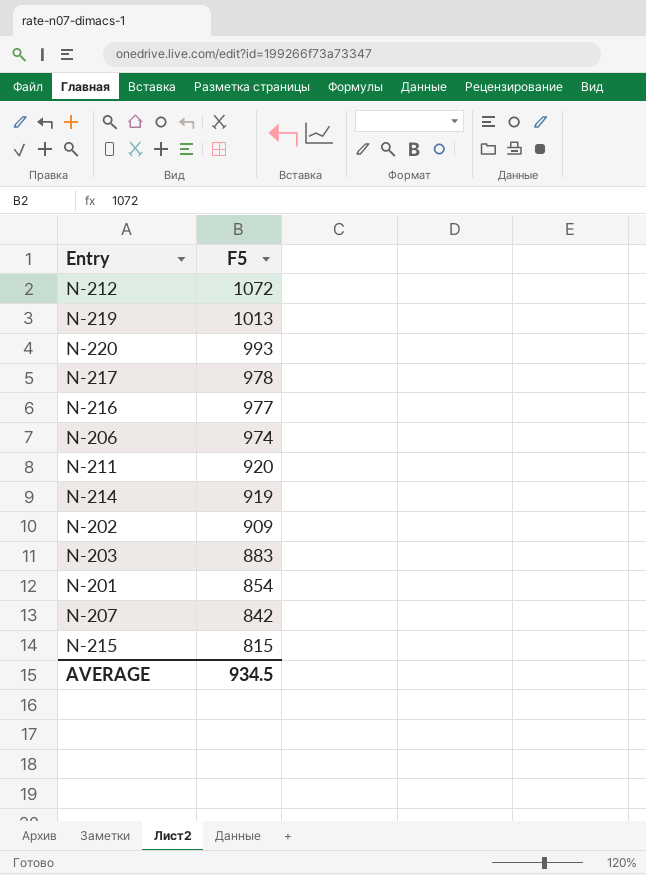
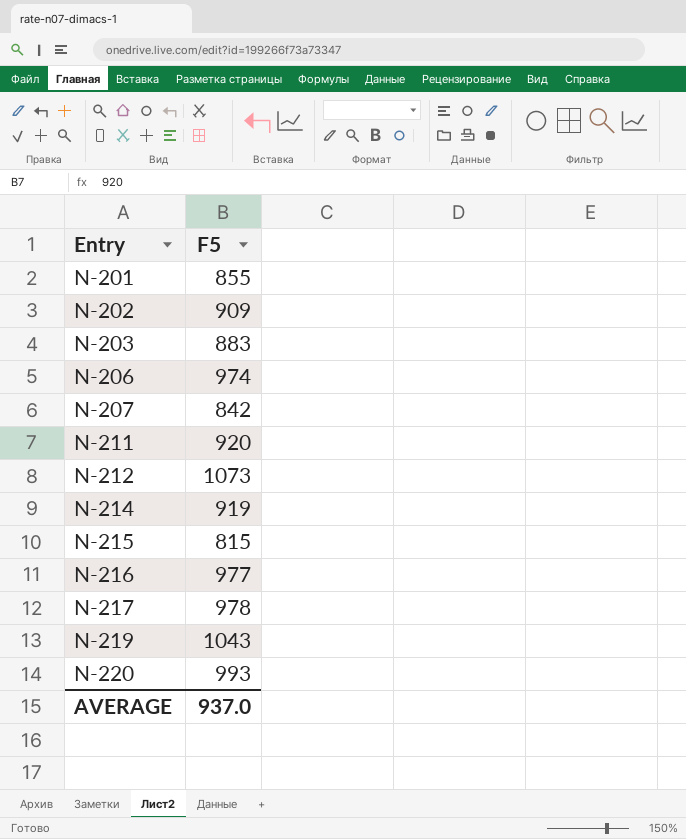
row order: F5 descending -> Entry ascending
N-201 | F5: 854 -> 855
N-212 | F5: 1072 -> 1073
N-219 | F5: 1013 -> 1043
AVERAGE | F5: 934.5 -> 937.0

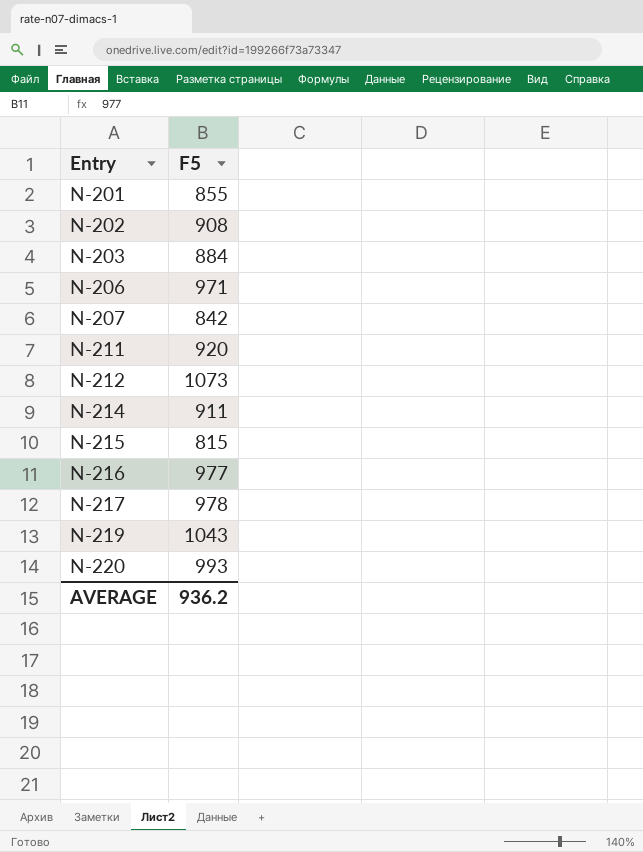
N-202 | F5: 909 -> 908
N-203 | F5: 883 -> 884
N-206 | F5: 974 -> 971
N-214 | F5: 919 -> 911
AVERAGE | F5: 937.0 -> 936.2

